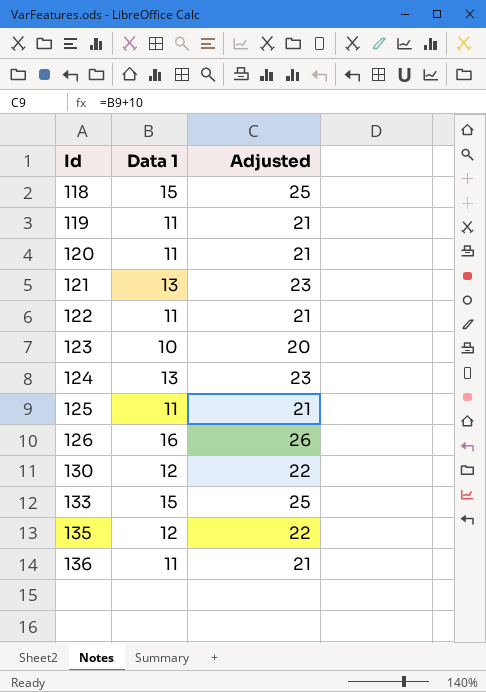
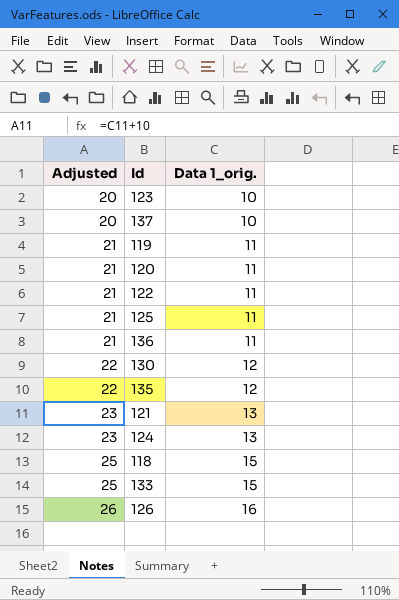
row order: Id ascending -> Adjusted ascending
column Adjusted | position: 3 -> 1
column name: Data 1 -> Data 1_orig.
row 137: none -> 20 | 10

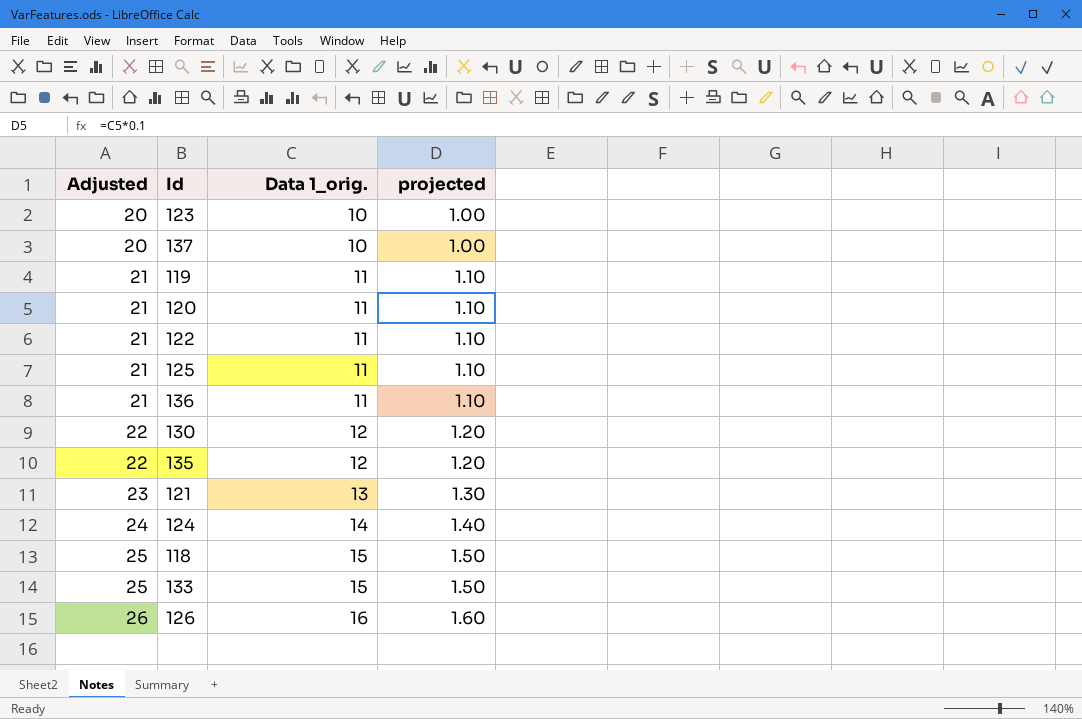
column projected | formula: none -> [Data 1_orig.] * 0.1
124 | Adjusted: 23 -> 24
124 | Data 1_orig.: 13 -> 14

